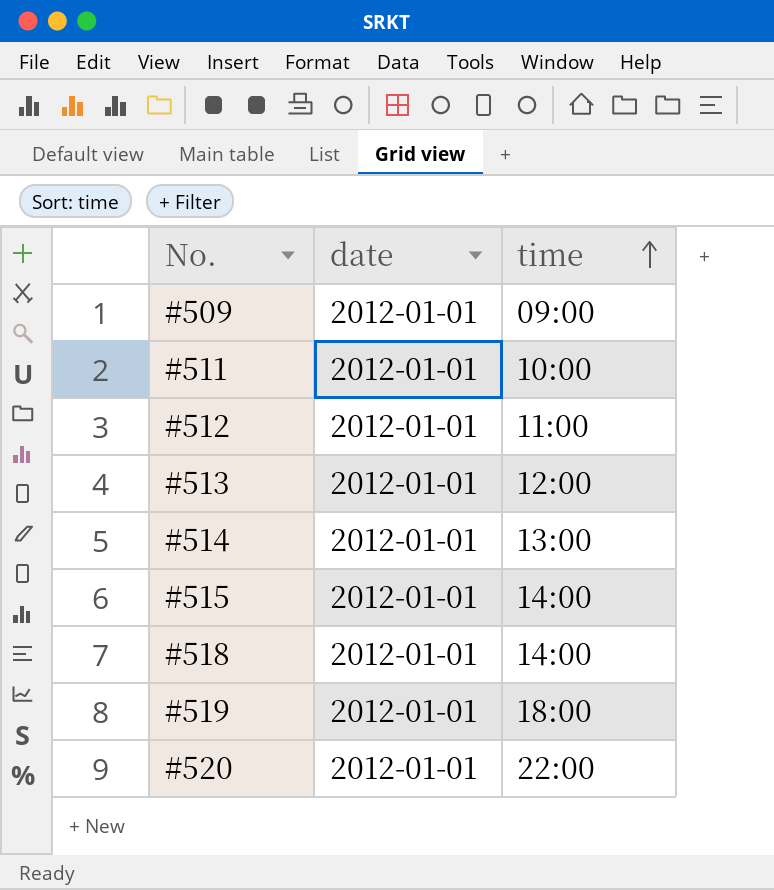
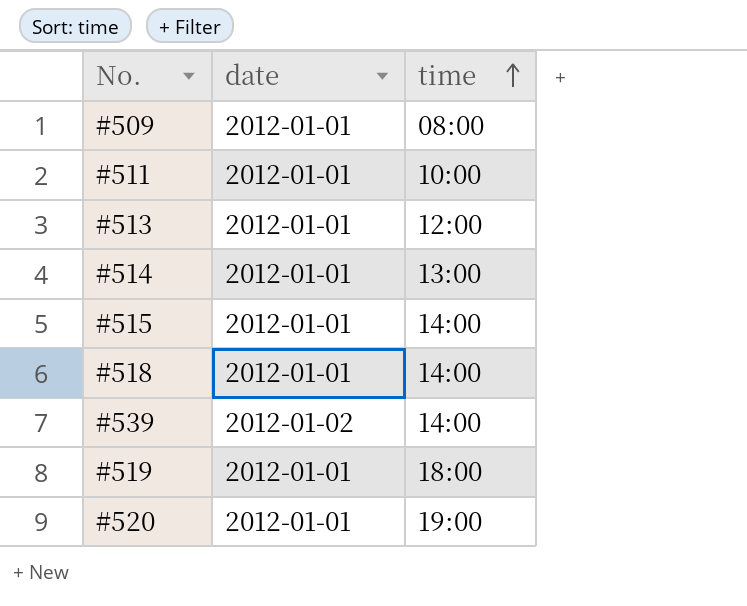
row #512: 2012-01-01 | 11:00 -> none
#509 | time: 09:00 -> 08:00
row #539: none -> 2012-01-02 | 14:00
#520 | time: 22:00 -> 19:00

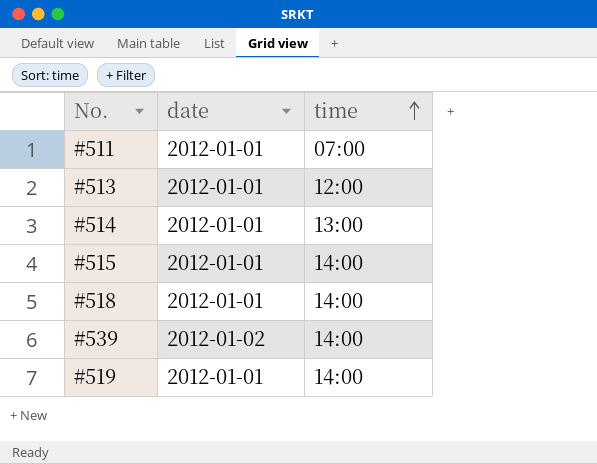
row #509: 2012-01-01 | 08:00 -> none
row #520: 2012-01-01 | 19:00 -> none
#511 | time: 10:00 -> 07:00
#519 | time: 18:00 -> 14:00

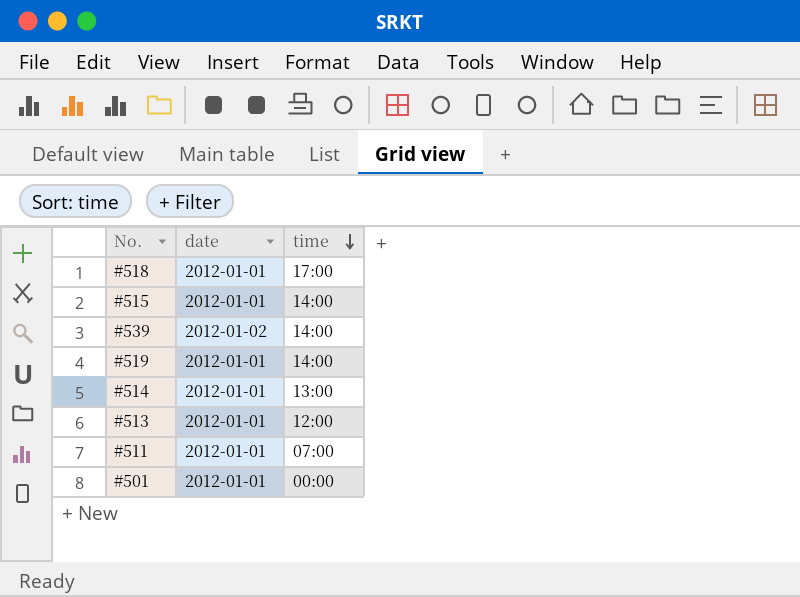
row order: time ascending -> time descending
#518 | time: 14:00 -> 17:00
row #501: none -> 2012-01-01 | 00:00

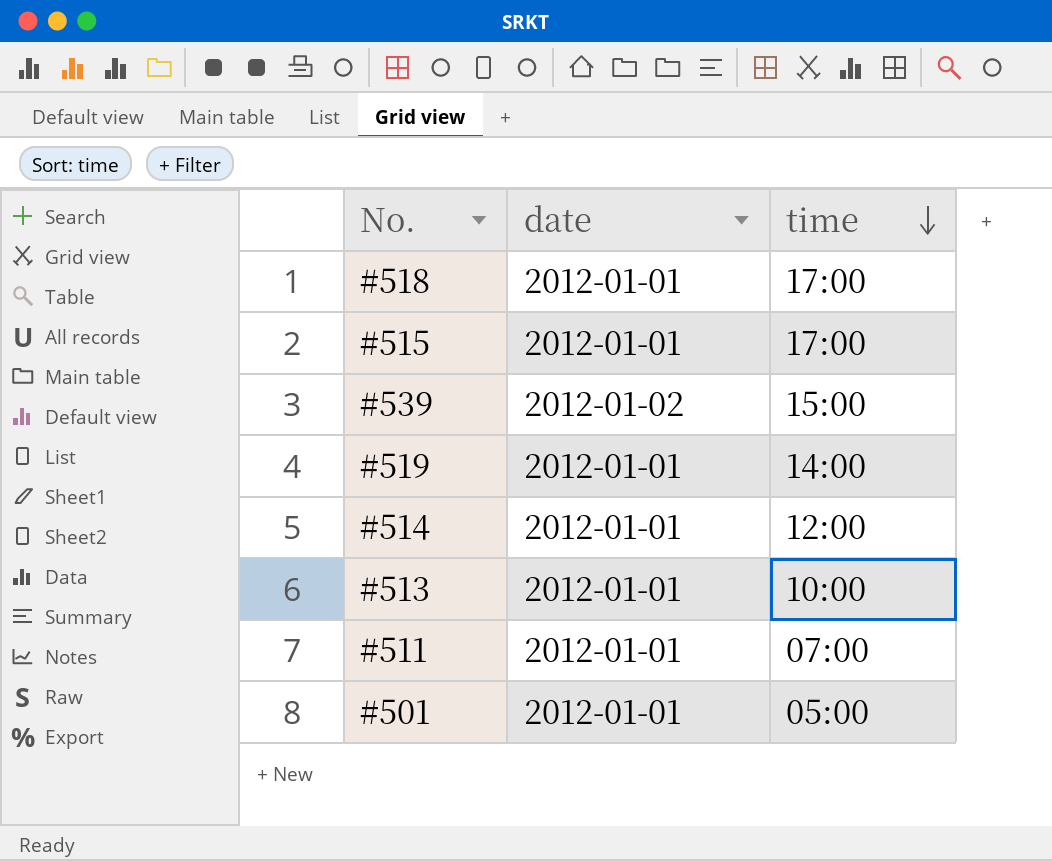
#515 | time: 14:00 -> 17:00
#539 | time: 14:00 -> 15:00
#514 | time: 13:00 -> 12:00
#513 | time: 12:00 -> 10:00
#501 | time: 00:00 -> 05:00

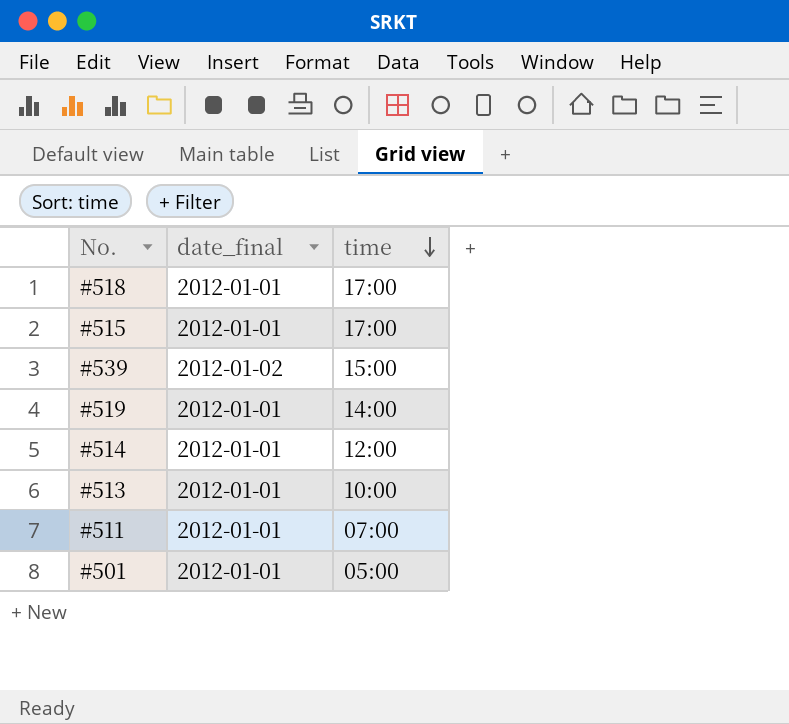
column name: date -> date_final

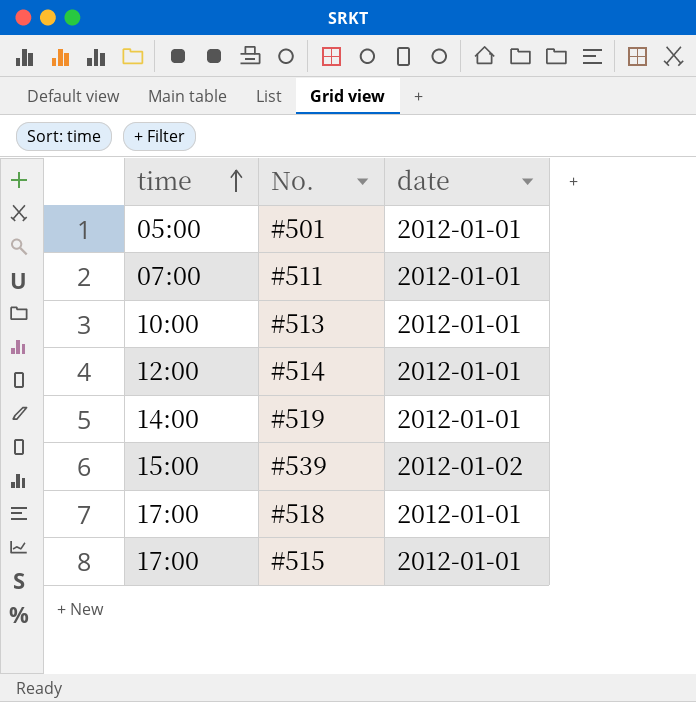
row order: time descending -> time ascending
column time | position: 3 -> 1
column name: date_final -> date

